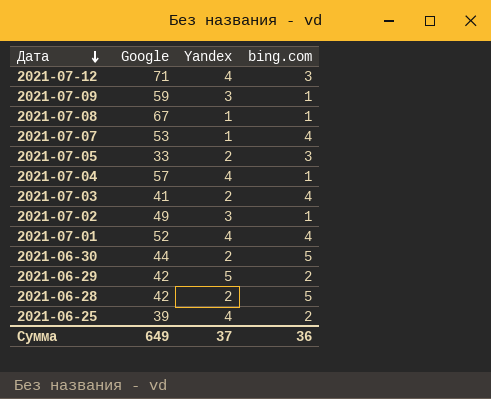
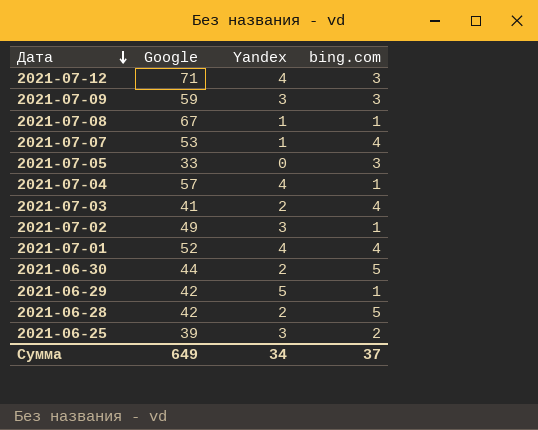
2021-07-09 | bing.com: 1 -> 3
2021-07-05 | Yandex: 2 -> 0
2021-06-29 | bing.com: 2 -> 1
2021-06-25 | Yandex: 4 -> 3
Сумма | Yandex: 37 -> 34
Сумма | bing.com: 36 -> 37

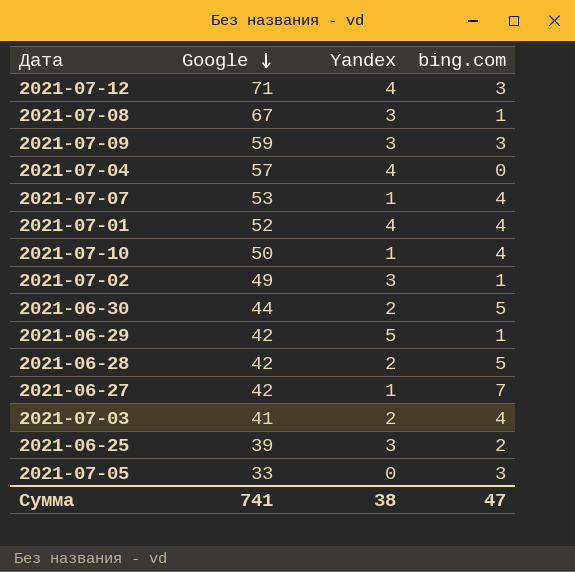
row order: Дата descending -> Google descending
2021-07-08 | Yandex: 1 -> 3
2021-07-04 | bing.com: 1 -> 0
row 2021-07-10: none -> 50 | 1 | 4
row 2021-06-27: none -> 42 | 1 | 7
Сумма | Google: 649 -> 741
Сумма | Yandex: 34 -> 38
Сумма | bing.com: 37 -> 47

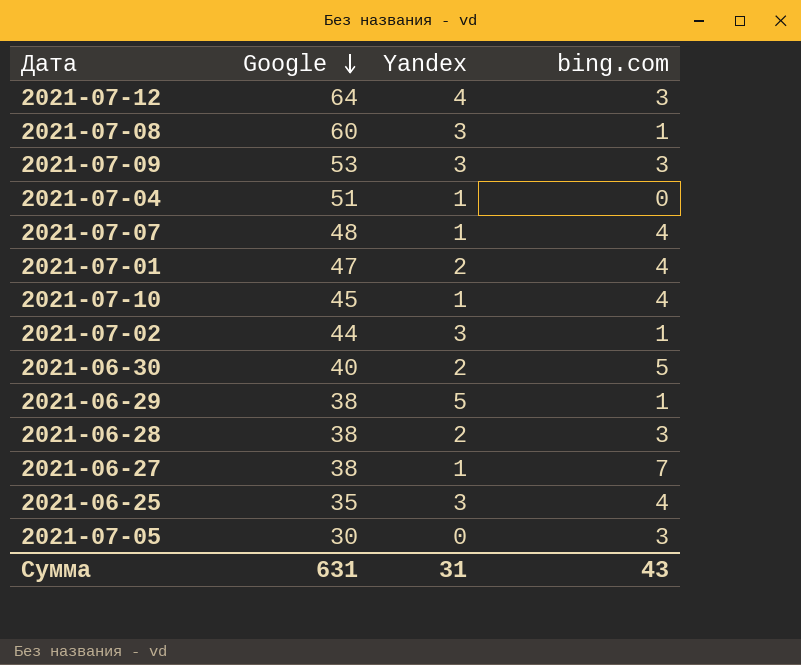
row 2021-07-03: 41 | 2 | 4 -> none
2021-07-12 | Google: 71 -> 64
2021-07-08 | Google: 67 -> 60
2021-07-09 | Google: 59 -> 53
2021-07-04 | Google: 57 -> 51
2021-07-04 | Yandex: 4 -> 1
2021-07-07 | Google: 53 -> 48
2021-07-01 | Google: 52 -> 47
2021-07-01 | Yandex: 4 -> 2
2021-07-10 | Google: 50 -> 45
2021-07-02 | Google: 49 -> 44
2021-06-30 | Google: 44 -> 40
2021-06-29 | Google: 42 -> 38
2021-06-28 | Google: 42 -> 38
2021-06-28 | bing.com: 5 -> 3
2021-06-27 | Google: 42 -> 38
2021-06-25 | Google: 39 -> 35
2021-06-25 | bing.com: 2 -> 4
2021-07-05 | Google: 33 -> 30
Сумма | Google: 741 -> 631
Сумма | Yandex: 38 -> 31
Сумма | bing.com: 47 -> 43

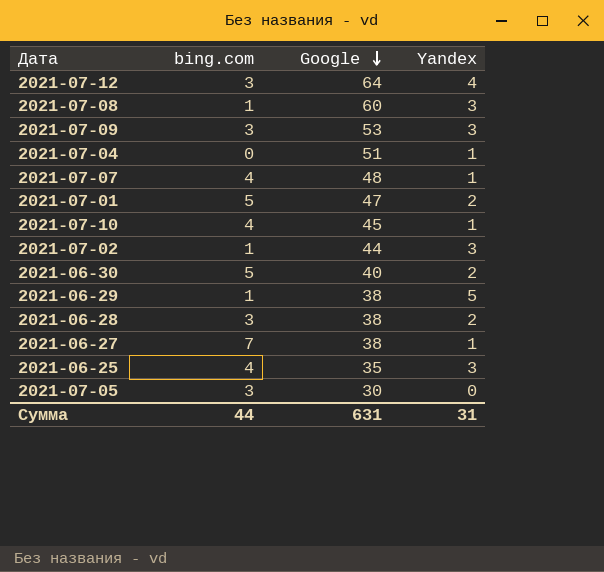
column bing.com | position: 4 -> 2
2021-07-01 | bing.com: 4 -> 5
Сумма | bing.com: 43 -> 44

